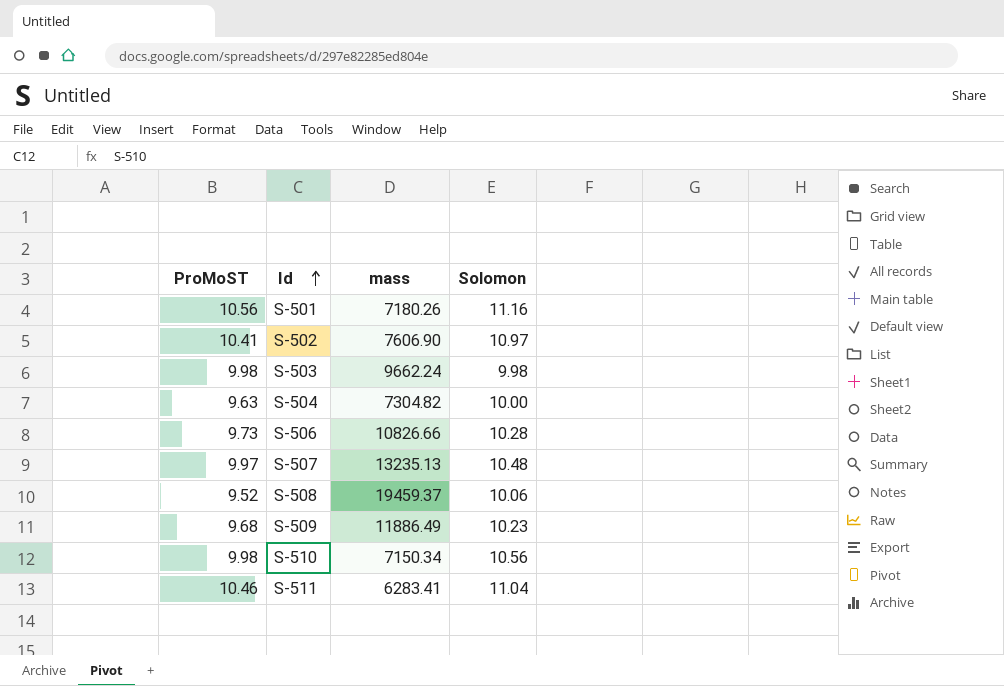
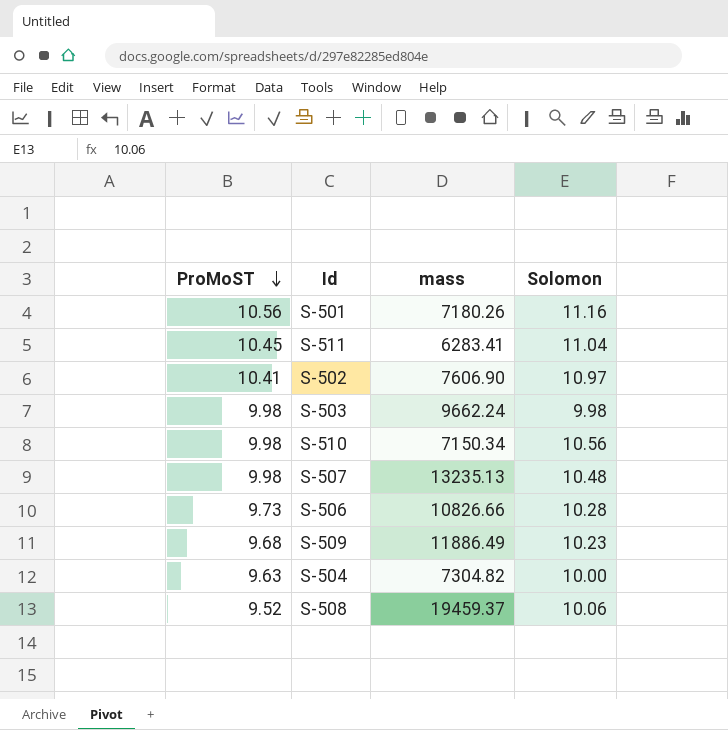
row order: Id ascending -> ProMoST descending
S-511 | ProMoST: 10.46 -> 10.45
S-507 | ProMoST: 9.97 -> 9.98

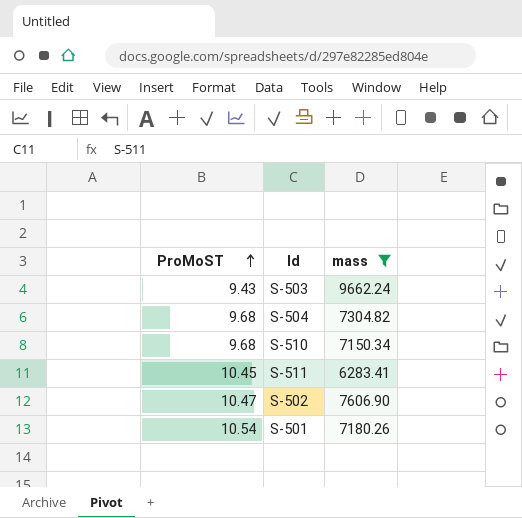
filter: none -> mass <= 9662.24
row order: ProMoST descending -> ProMoST ascending
column Solomon | position: 4 -> none
S-503 | ProMoST: 9.98 -> 9.43
S-504 | ProMoST: 9.63 -> 9.68
S-510 | ProMoST: 9.98 -> 9.68
S-502 | ProMoST: 10.41 -> 10.47
S-501 | ProMoST: 10.56 -> 10.54

